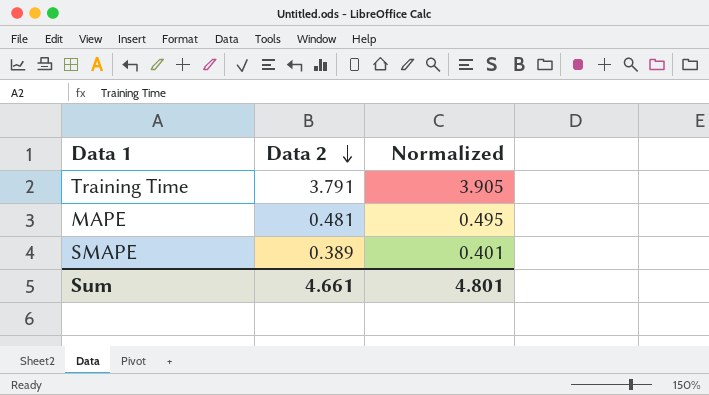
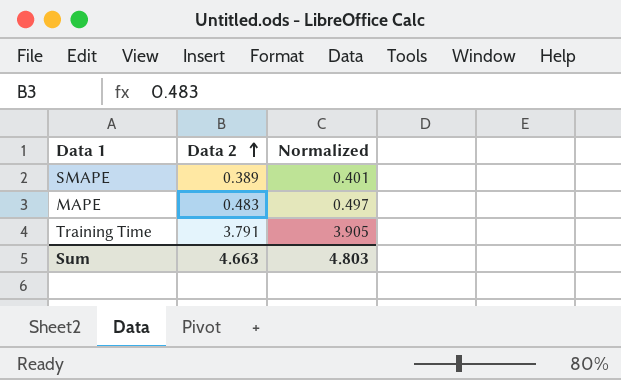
row order: Data 2 descending -> Data 2 ascending
MAPE | Data 2: 0.481 -> 0.483
MAPE | Normalized: 0.495 -> 0.497
Sum | Data 2: 4.661 -> 4.663
Sum | Normalized: 4.801 -> 4.803

